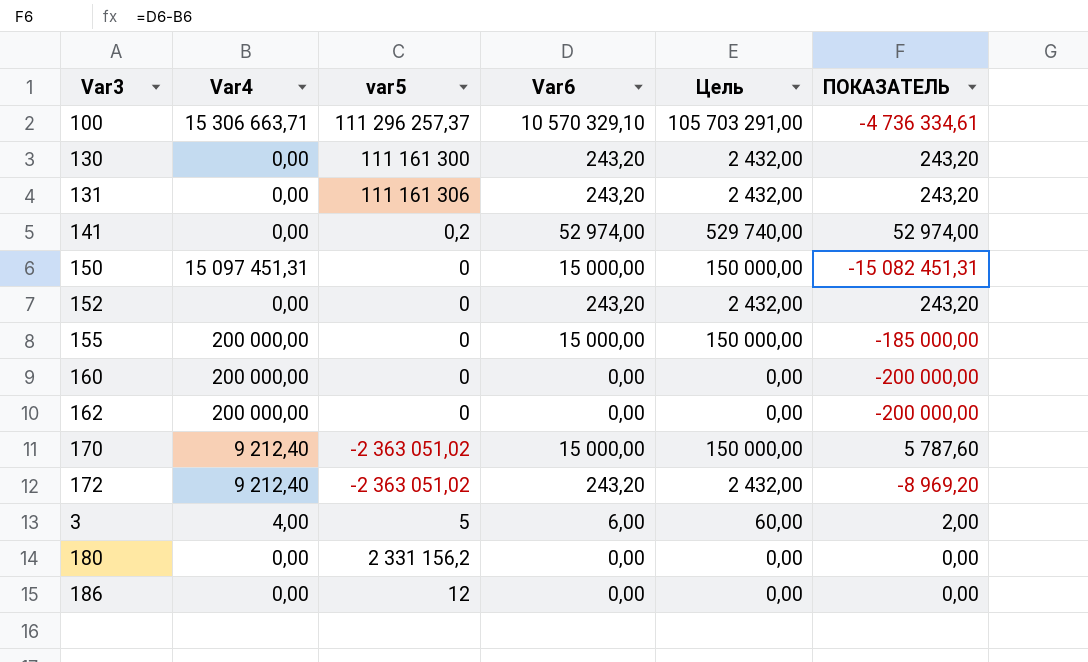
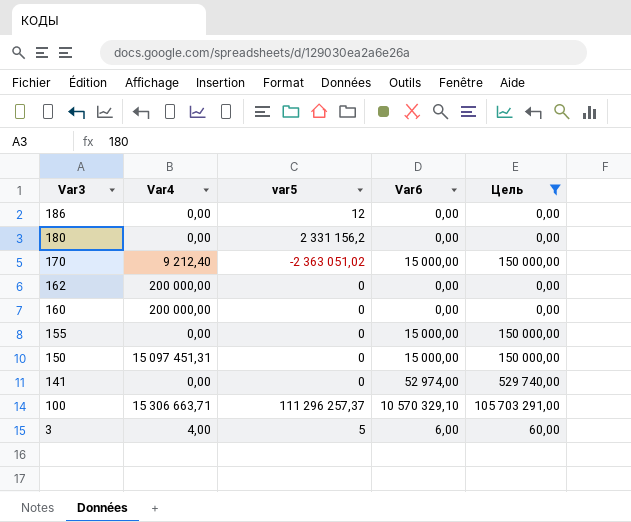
filter: none -> Цель != 2 432,00
row order: none -> Var3 descending
column ПОКАЗАТЕЛЬ | formula: [Var6] - [Var4] -> none
155 | Var4: 200 000,00 -> 0,00
141 | var5: 0,2 -> 0

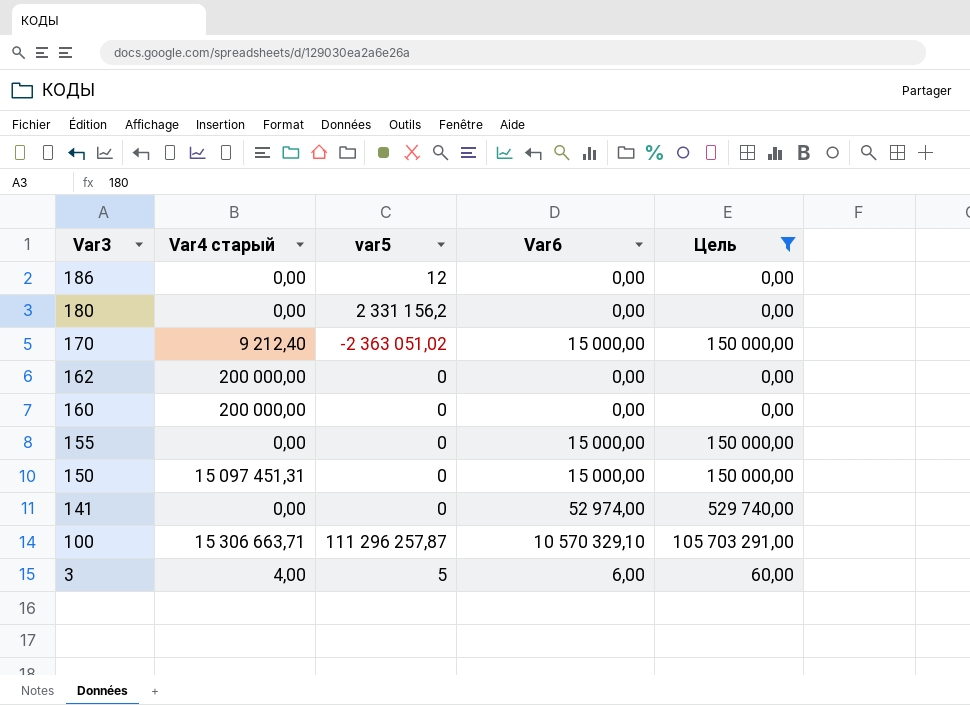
column name: Var4 -> Var4 старый
100 | var5: 111 296 257,37 -> 111 296 257,87

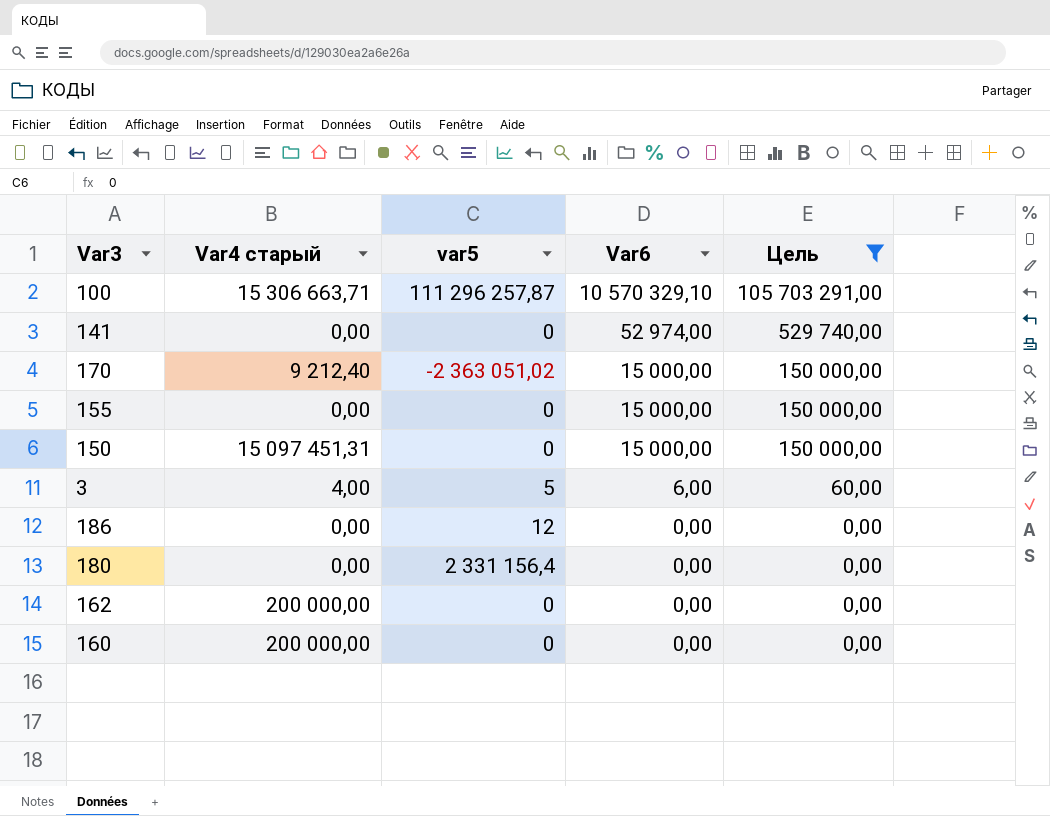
row order: Var3 descending -> Var6 descending
180 | var5: 2 331 156,2 -> 2 331 156,4

